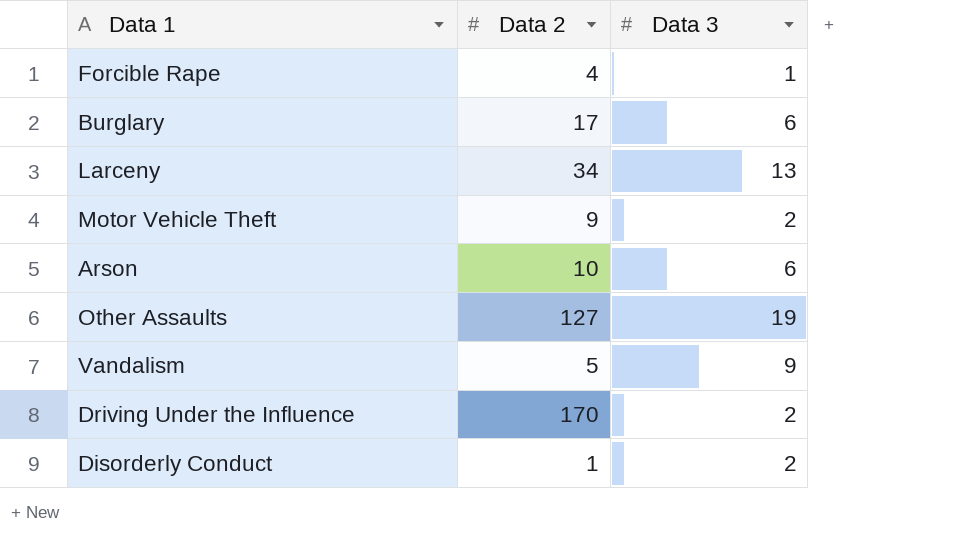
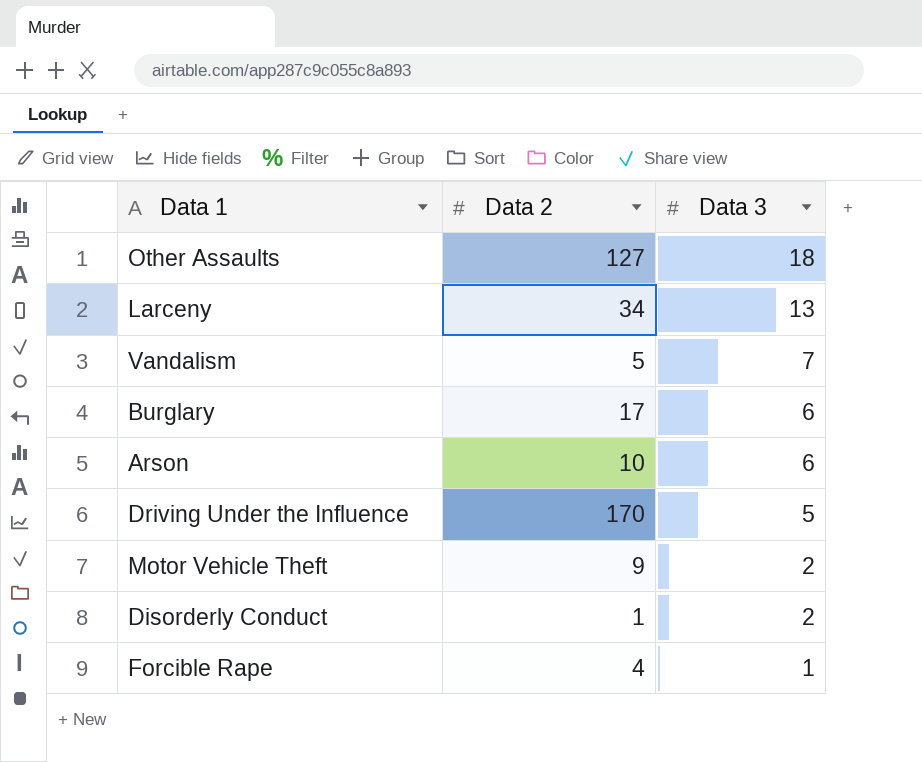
row order: none -> Data 3 descending
Other Assaults | Data 3: 19 -> 18
Vandalism | Data 3: 9 -> 7
Driving Under the Influence | Data 3: 2 -> 5

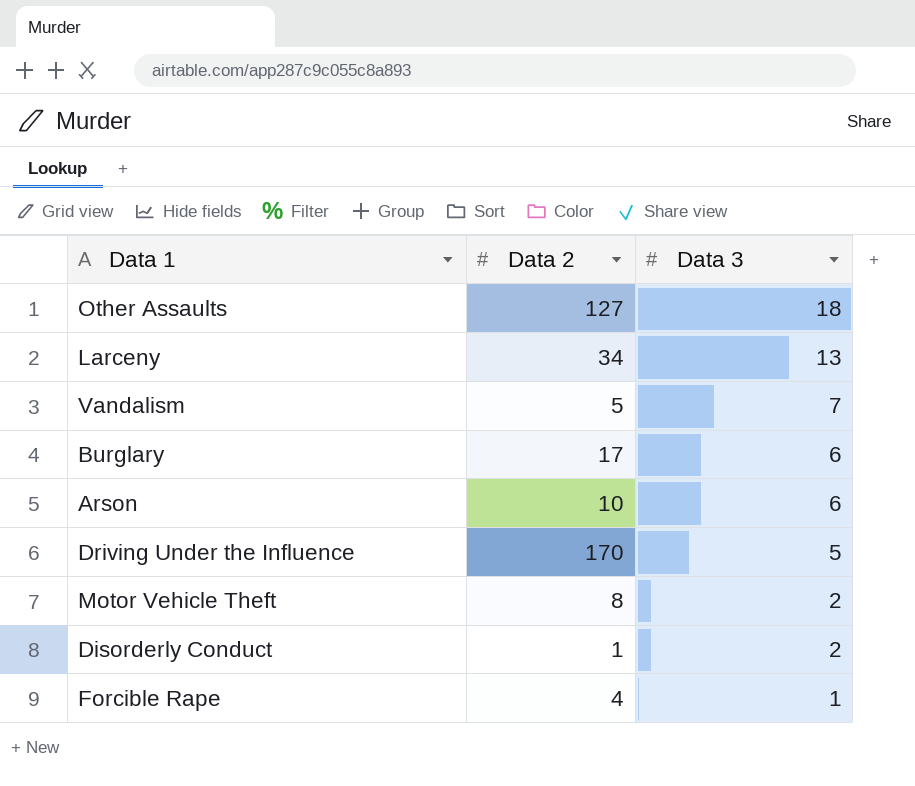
Motor Vehicle Theft | Data 2: 9 -> 8

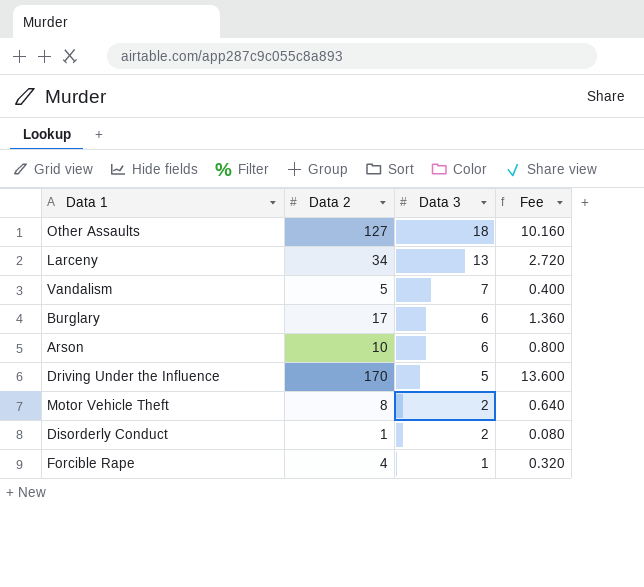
column Fee | formula: none -> [Data 2] * 0.08

